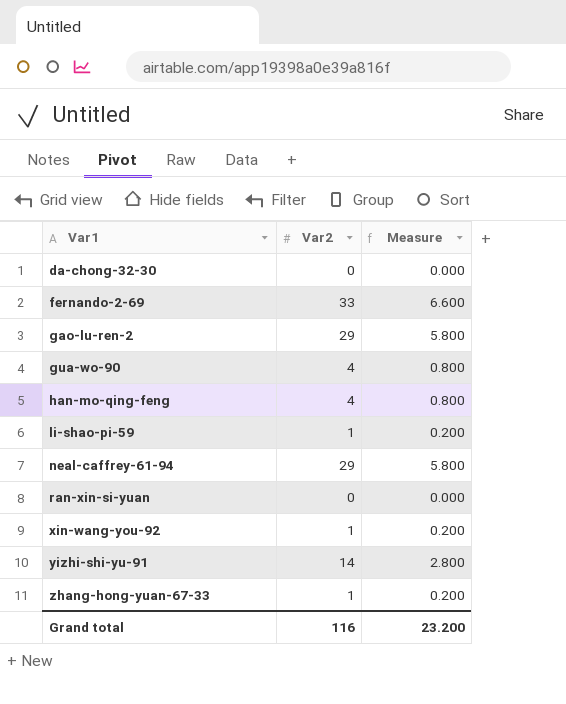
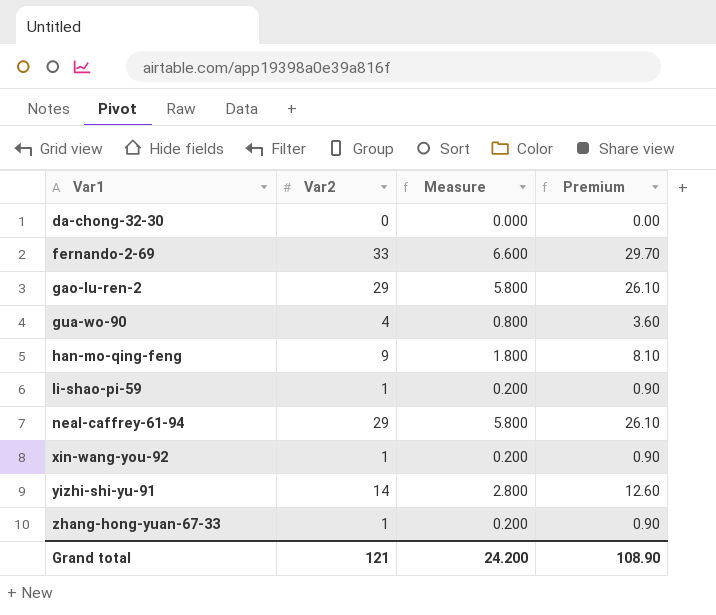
column Premium | formula: none -> [Var2] * 0.9
row ran-xin-si-yuan: 0 | 0.000 -> none
han-mo-qing-feng | Var2: 4 -> 9
han-mo-qing-feng | Measure: 0.800 -> 1.800
Grand total | Var2: 116 -> 121
Grand total | Measure: 23.200 -> 24.200

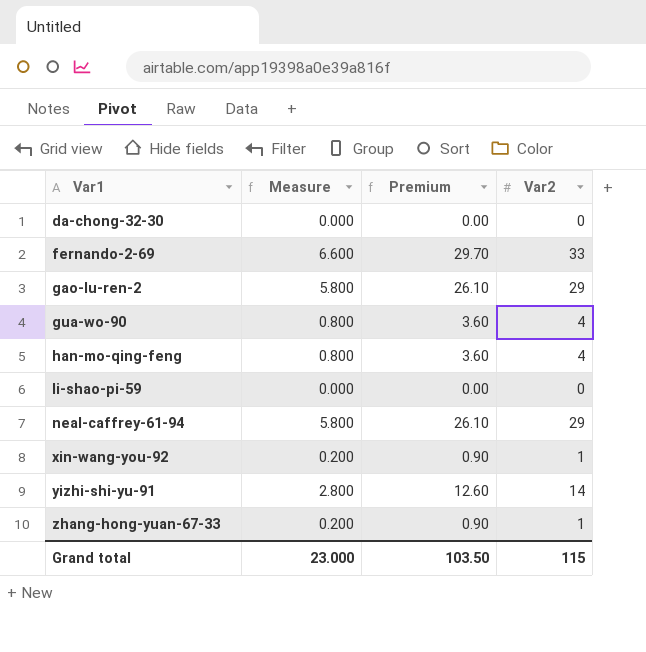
column Var2 | position: 2 -> 4
han-mo-qing-feng | Measure: 1.800 -> 0.800
han-mo-qing-feng | Premium: 8.10 -> 3.60
han-mo-qing-feng | Var2: 9 -> 4
li-shao-pi-59 | Measure: 0.200 -> 0.000
li-shao-pi-59 | Premium: 0.90 -> 0.00
li-shao-pi-59 | Var2: 1 -> 0
Grand total | Measure: 24.200 -> 23.000
Grand total | Premium: 108.90 -> 103.50
Grand total | Var2: 121 -> 115

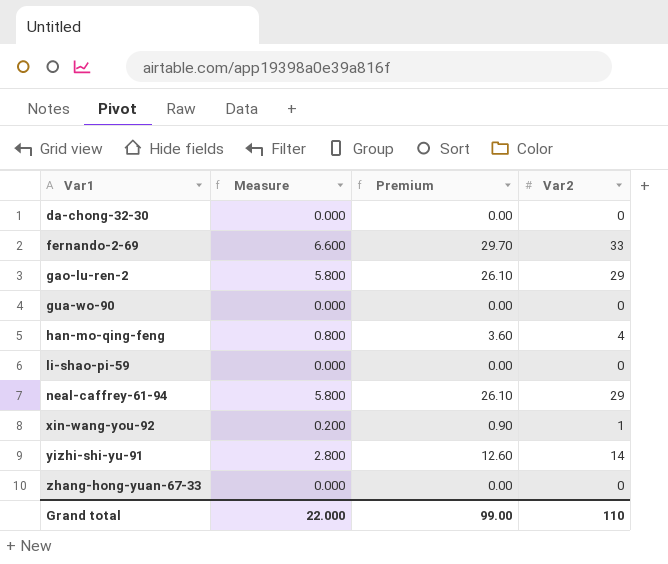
gua-wo-90 | Measure: 0.800 -> 0.000
gua-wo-90 | Premium: 3.60 -> 0.00
gua-wo-90 | Var2: 4 -> 0
zhang-hong-yuan-67-33 | Measure: 0.200 -> 0.000
zhang-hong-yuan-67-33 | Premium: 0.90 -> 0.00
zhang-hong-yuan-67-33 | Var2: 1 -> 0
Grand total | Measure: 23.000 -> 22.000
Grand total | Premium: 103.50 -> 99.00
Grand total | Var2: 115 -> 110

